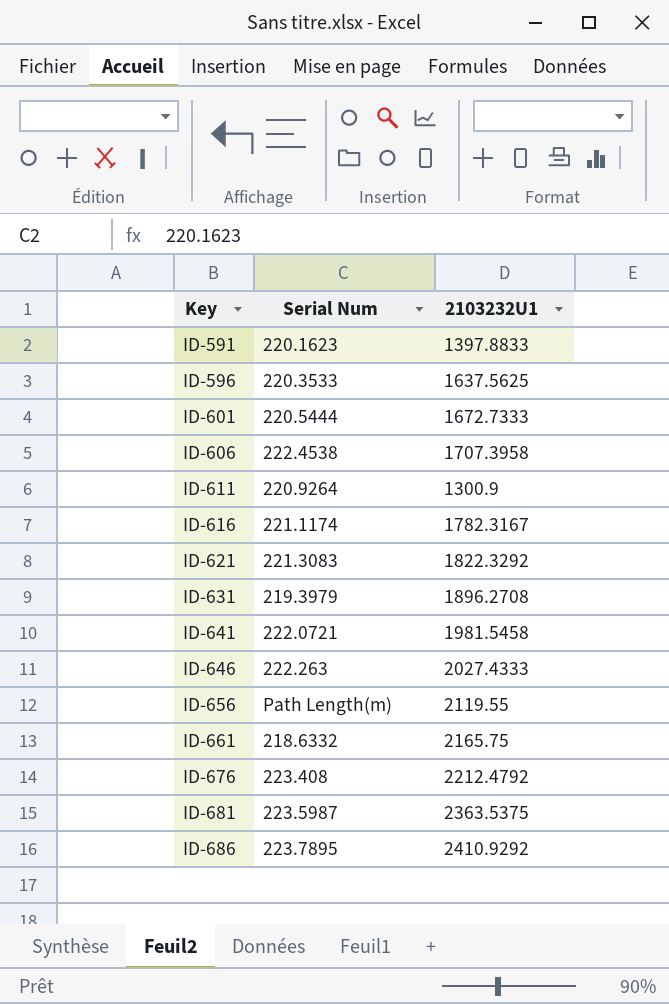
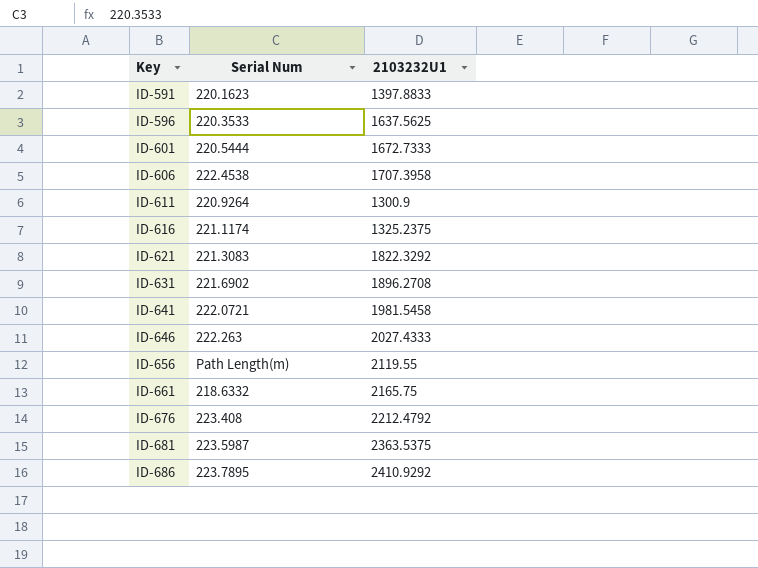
ID-616 | 2103232U1: 1782.3167 -> 1325.2375
ID-631 | Serial Num: 219.3979 -> 221.6902

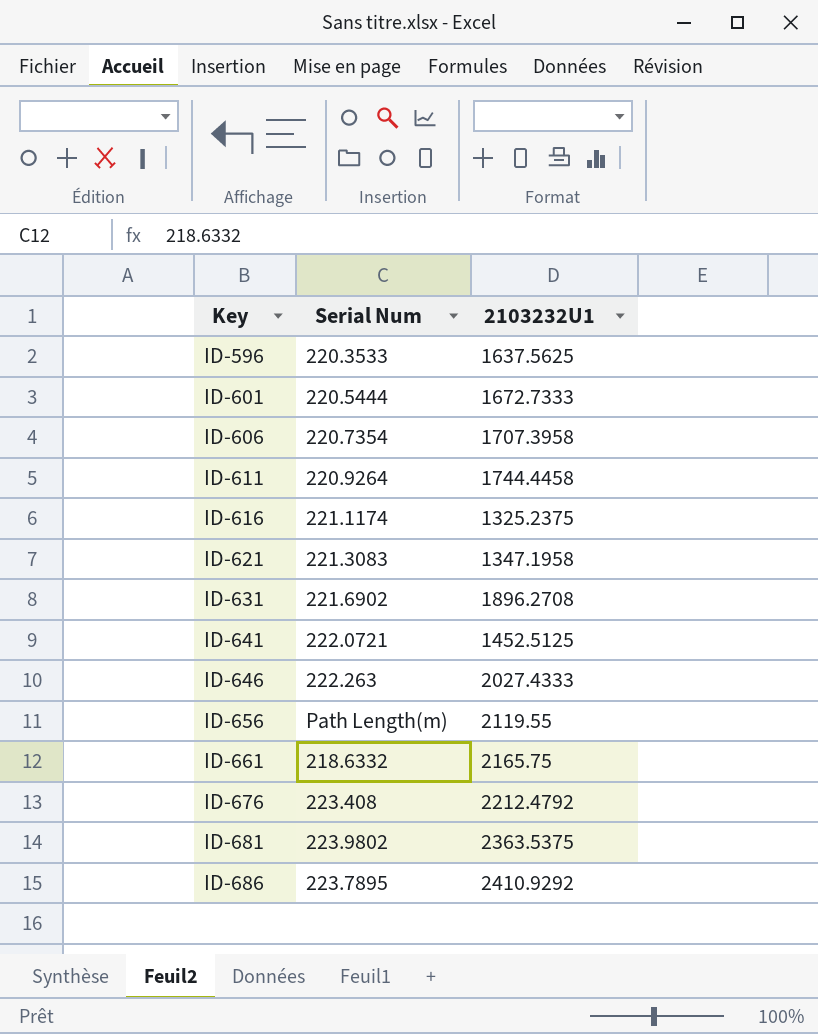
row ID-591: 220.1623 | 1397.8833 -> none
ID-606 | Serial Num: 222.4538 -> 220.7354
ID-611 | 2103232U1: 1300.9 -> 1744.4458
ID-621 | 2103232U1: 1822.3292 -> 1347.1958
ID-641 | 2103232U1: 1981.5458 -> 1452.5125
ID-681 | Serial Num: 223.5987 -> 223.9802

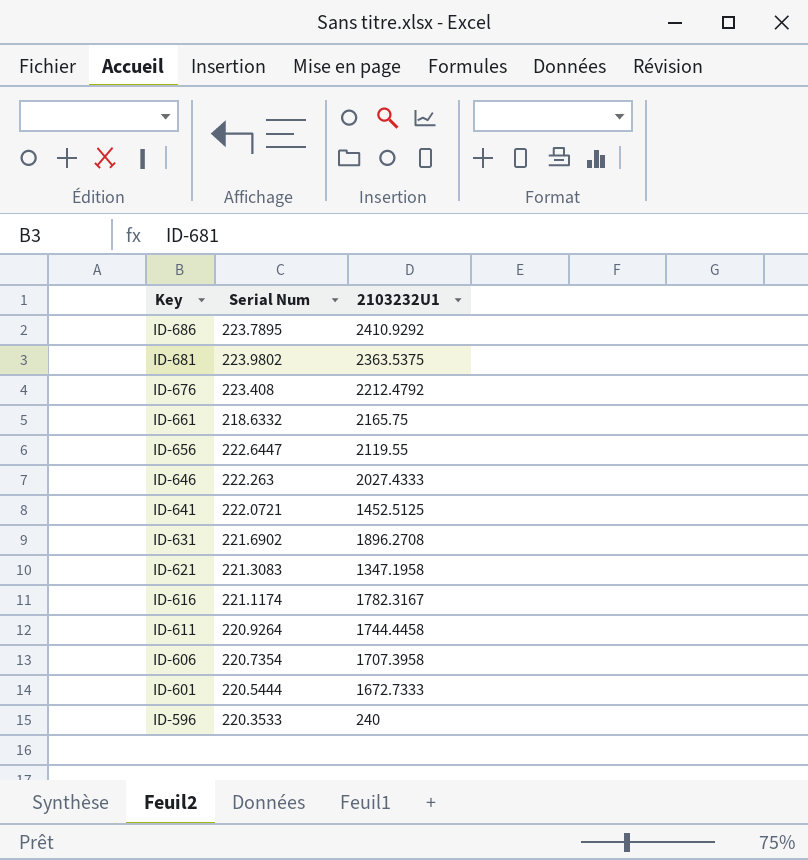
row order: Key ascending -> Key descending
ID-656 | Serial Num: Path Length(m) -> 222.6447
ID-616 | 2103232U1: 1325.2375 -> 1782.3167
ID-596 | 2103232U1: 1637.5625 -> 240

